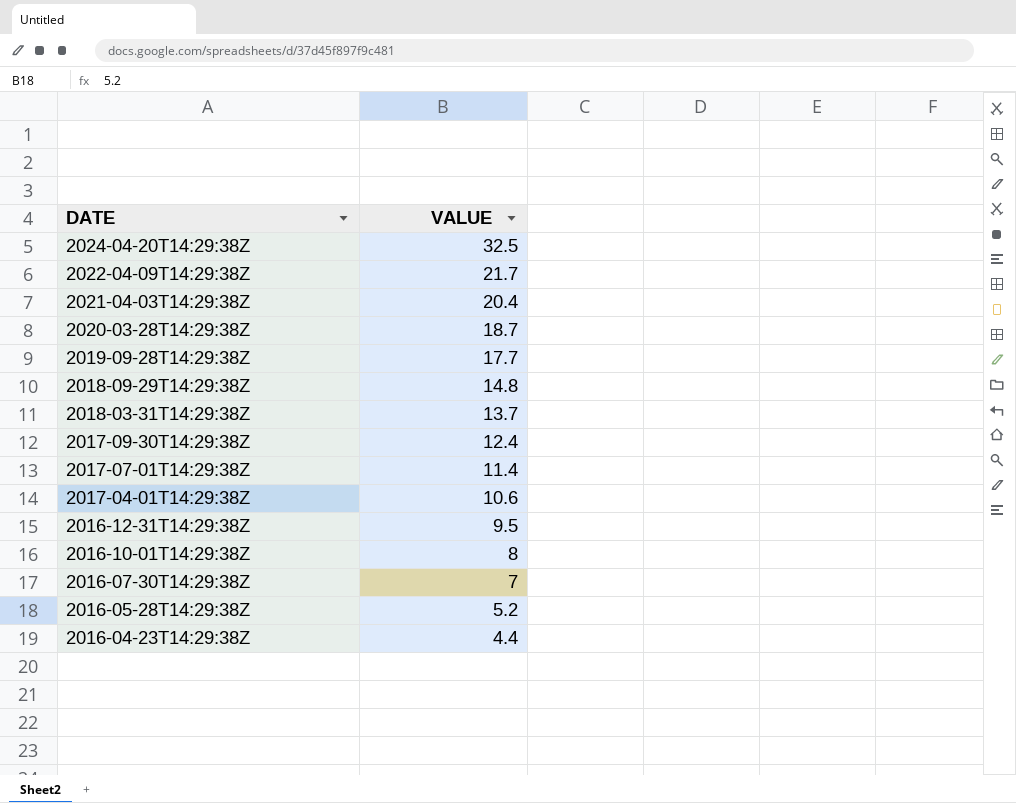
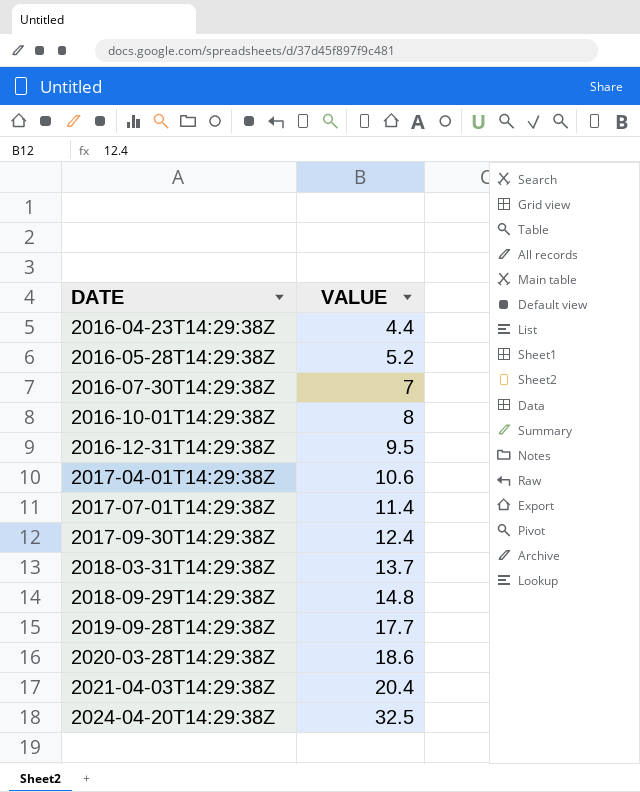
row order: DATE descending -> DATE ascending
row 2022-04-09T14:29:38Z: 21.7 -> none
2020-03-28T14:29:38Z | VALUE: 18.7 -> 18.6

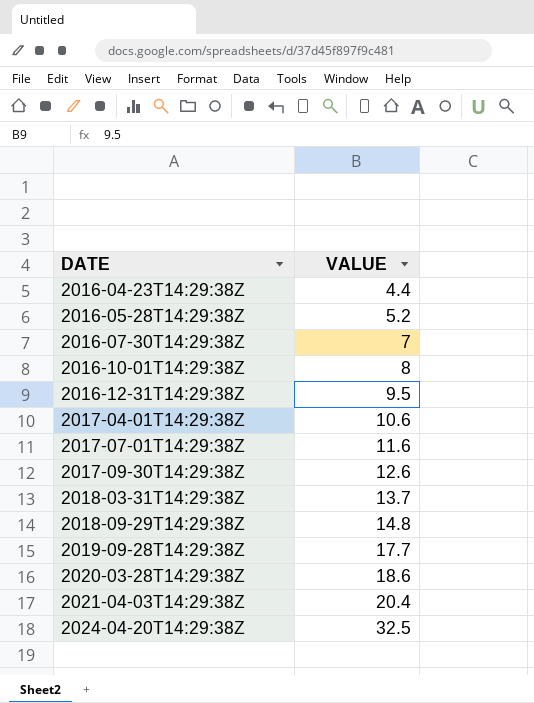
2017-07-01T14:29:38Z | VALUE: 11.4 -> 11.6
2017-09-30T14:29:38Z | VALUE: 12.4 -> 12.6

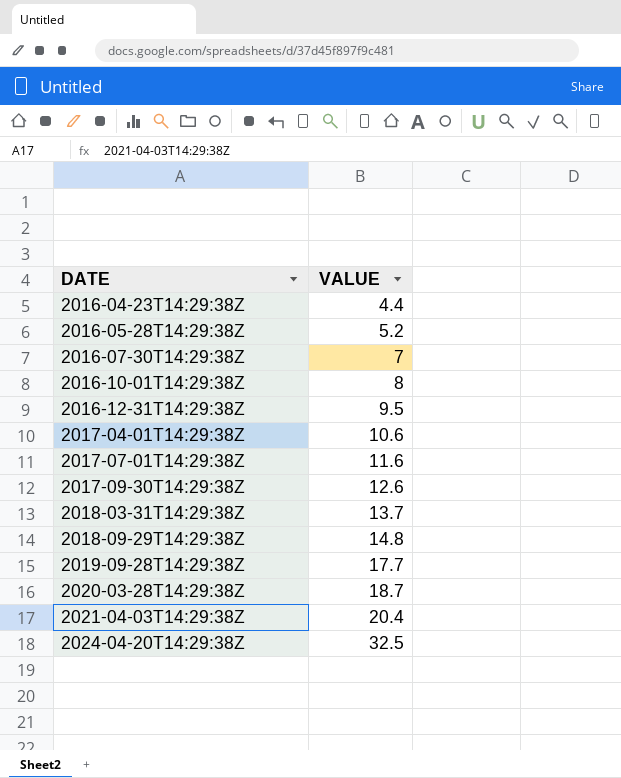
2020-03-28T14:29:38Z | VALUE: 18.6 -> 18.7

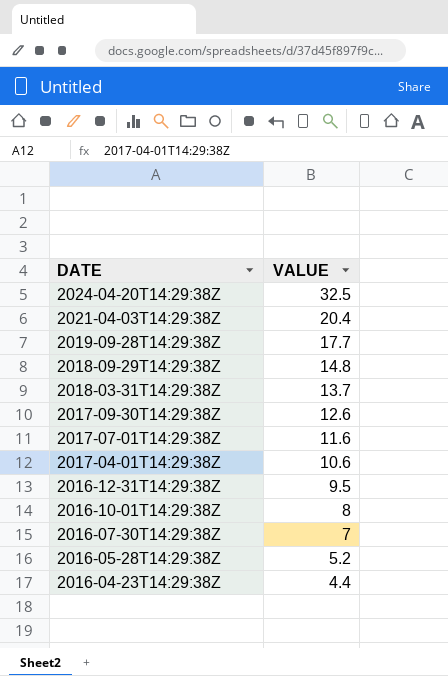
row order: DATE ascending -> DATE descending
row 2020-03-28T14:29:38Z: 18.7 -> none

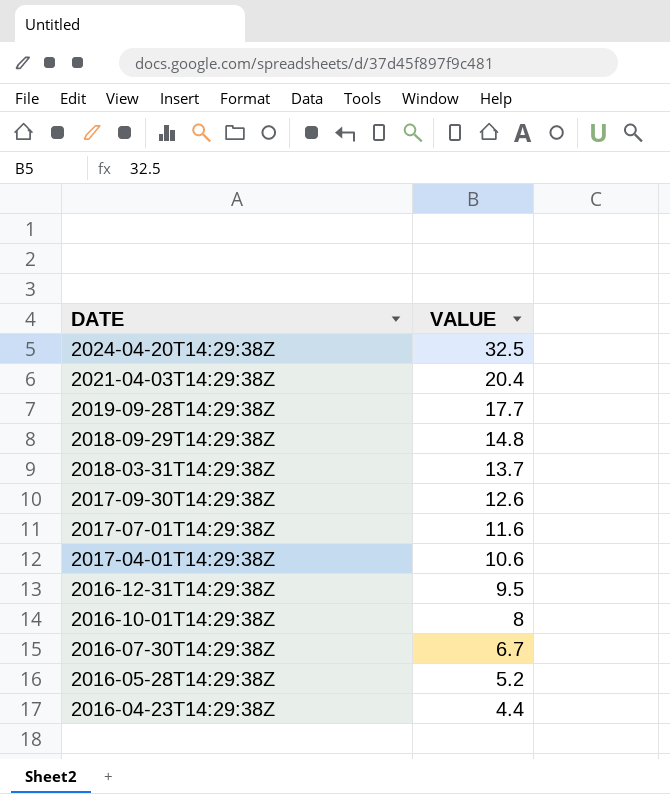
2016-07-30T14:29:38Z | VALUE: 7 -> 6.7

